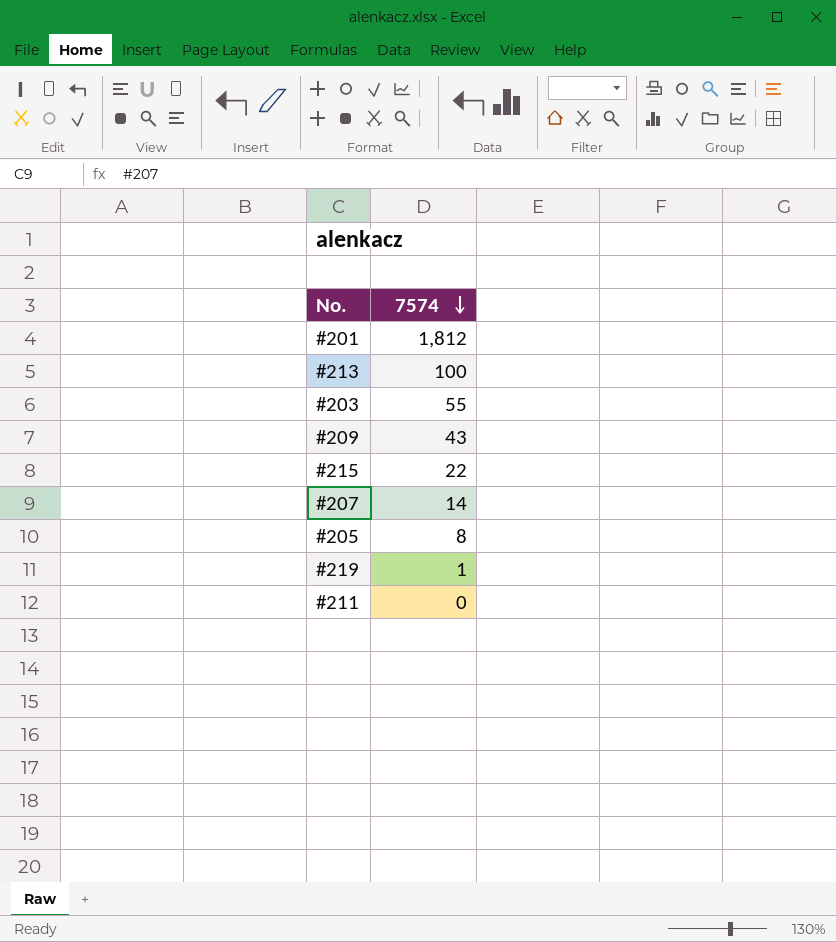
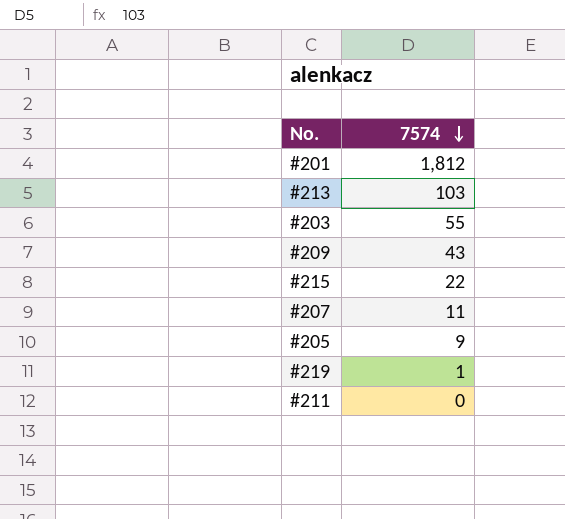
#213 | 7574: 100 -> 103
#207 | 7574: 14 -> 11
#205 | 7574: 8 -> 9

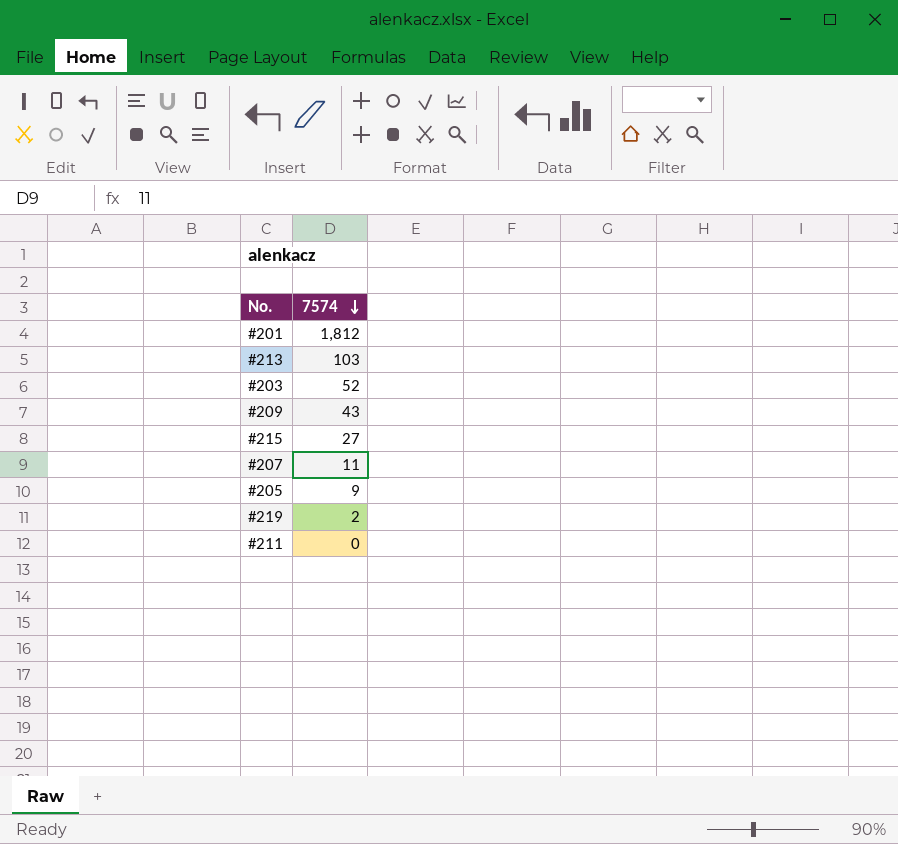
#203 | 7574: 55 -> 52
#215 | 7574: 22 -> 27
#219 | 7574: 1 -> 2

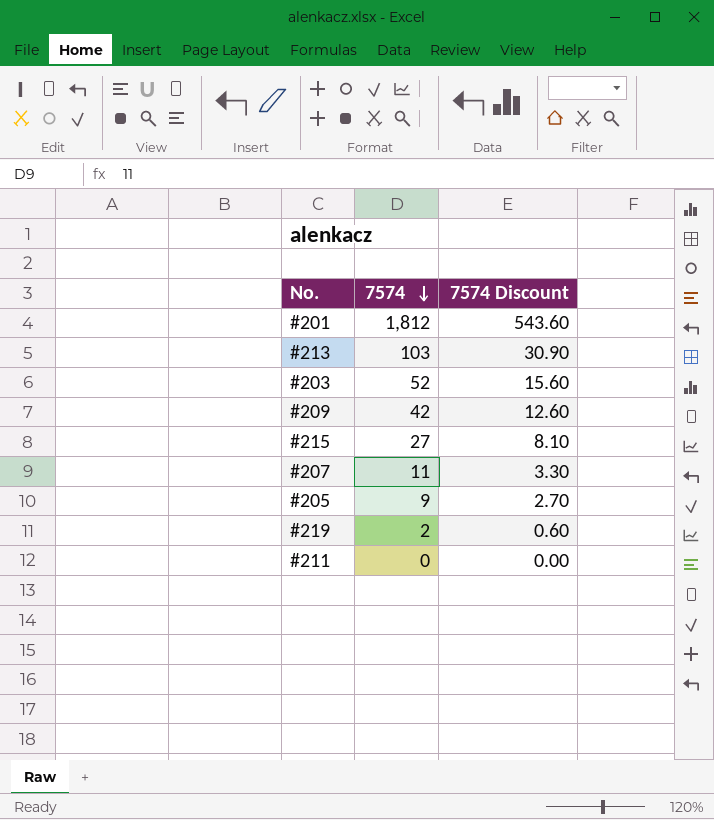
column 7574 Discount | formula: none -> [7574] * 0.3
#209 | 7574: 43 -> 42

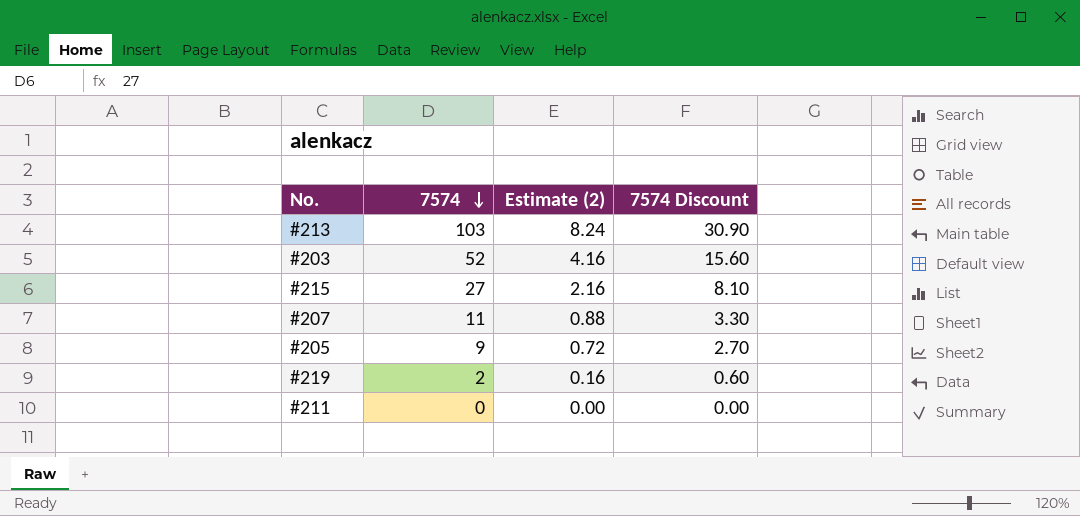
column Estimate (2) | formula: none -> [7574] * 0.08
row #201: 1,812 | 543.60 -> none
row #209: 42 | 12.60 -> none

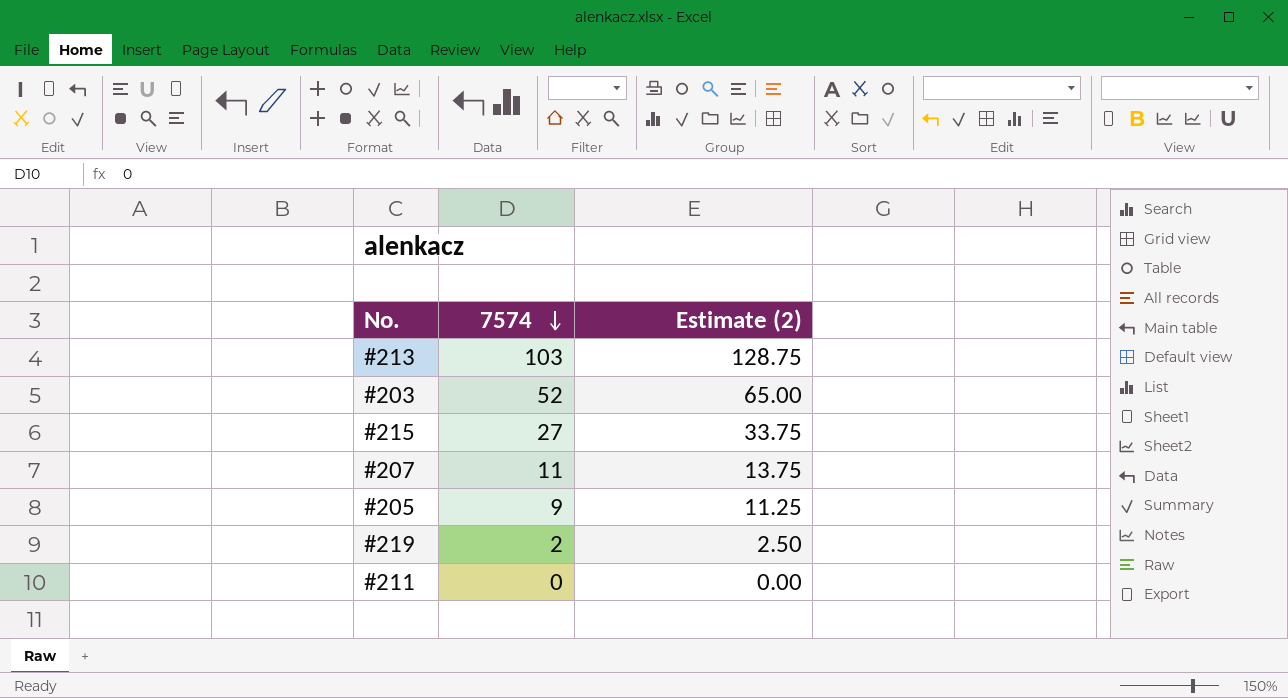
column 7574 Discount | formula: [7574] * 0.3 -> none
column Estimate (2) | formula: [7574] * 0.08 -> [7574] * 1.25

